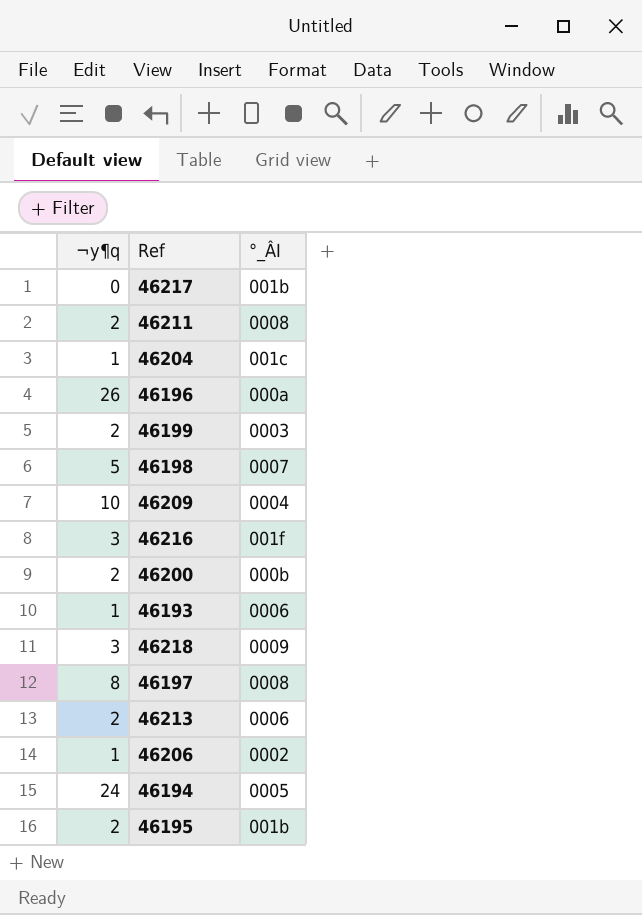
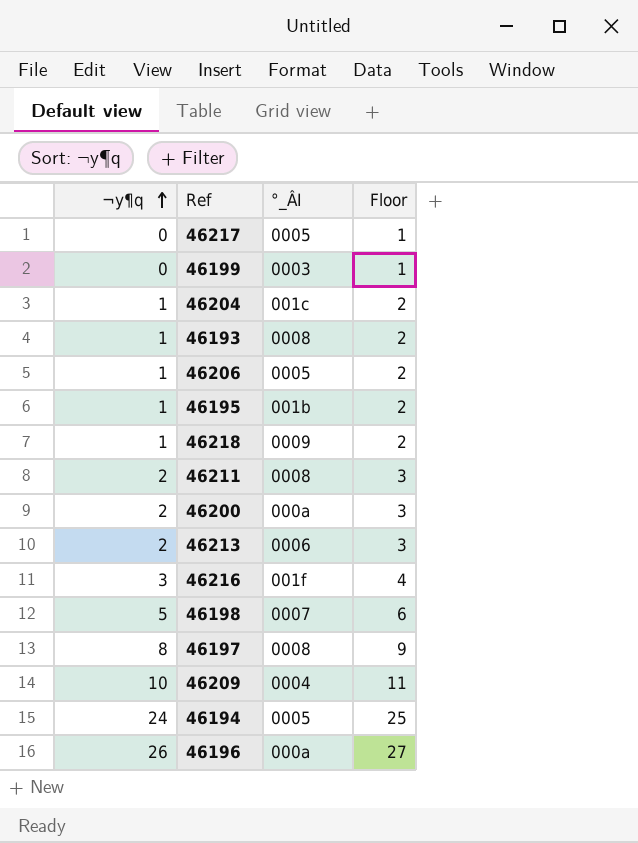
row order: none -> ¬y¶q ascending
column Floor | formula: none -> [¬y¶q] + 1
46217 | °_ÂI: 001b -> 0005
46199 | ¬y¶q: 2 -> 0
46193 | °_ÂI: 0006 -> 0008
46206 | °_ÂI: 0002 -> 0005
46195 | ¬y¶q: 2 -> 1
46218 | ¬y¶q: 3 -> 1
46200 | °_ÂI: 000b -> 000a

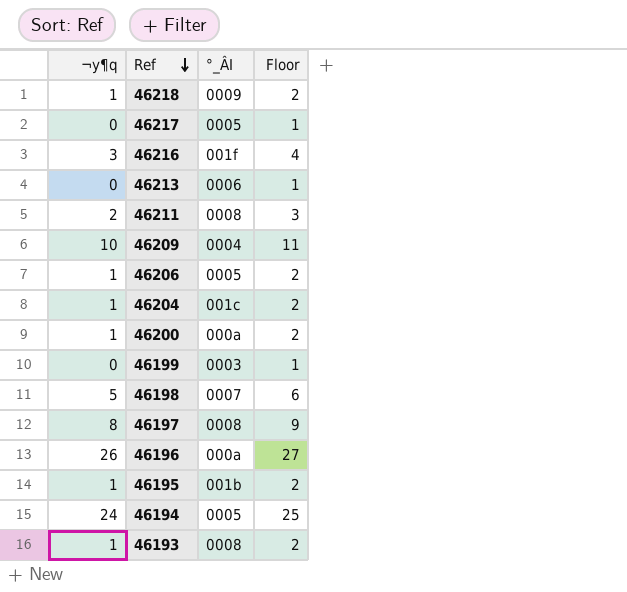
row order: ¬y¶q ascending -> Ref descending
46213 | ¬y¶q: 2 -> 0
46213 | Floor: 3 -> 1
46200 | ¬y¶q: 2 -> 1
46200 | Floor: 3 -> 2

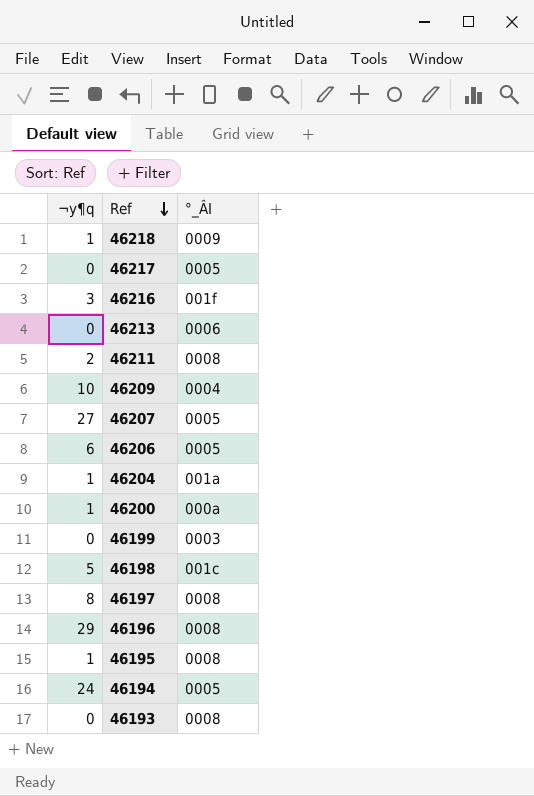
column Floor | formula: [¬y¶q] + 1 -> none
row 46207: none -> 27 | 0005
46206 | ¬y¶q: 1 -> 6
46204 | °_ÂI: 001c -> 001a
46198 | °_ÂI: 0007 -> 001c
46196 | ¬y¶q: 26 -> 29
46196 | °_ÂI: 000a -> 0008
46195 | °_ÂI: 001b -> 0008
46193 | ¬y¶q: 1 -> 0

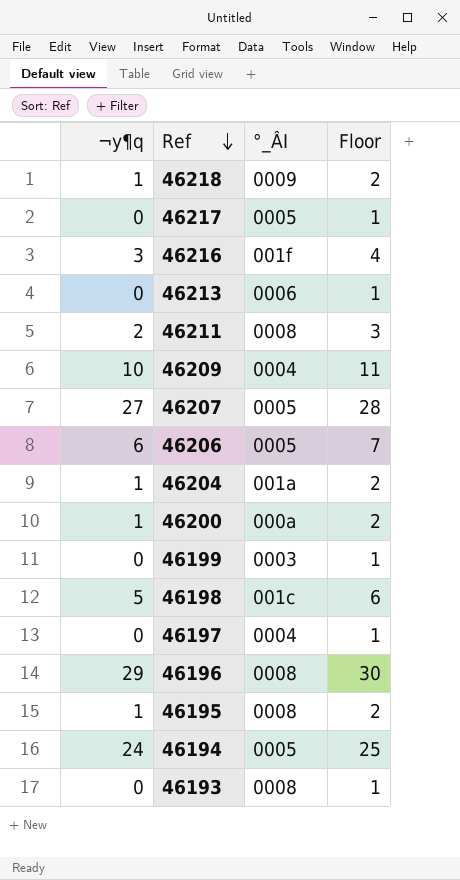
column Floor | formula: none -> [¬y¶q] + 1
46197 | ¬y¶q: 8 -> 0
46197 | °_ÂI: 0008 -> 0004

